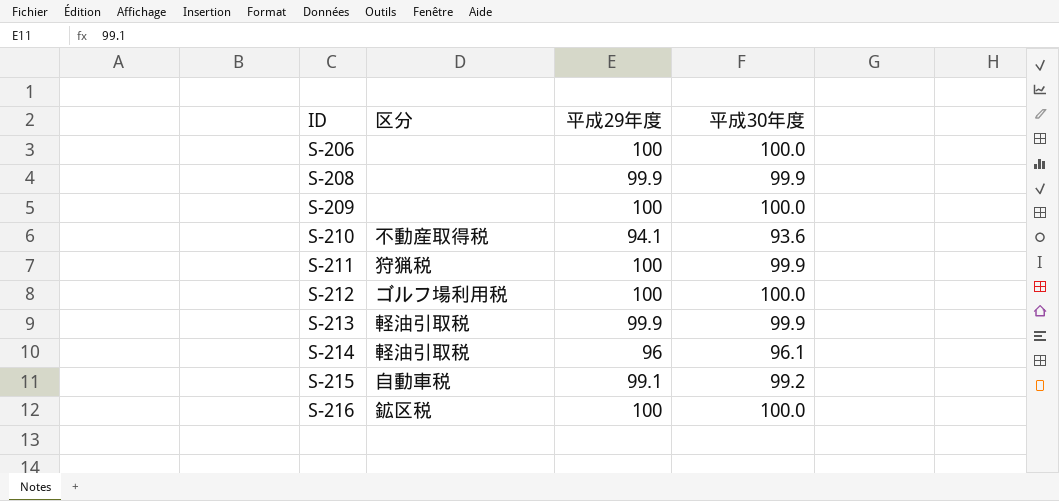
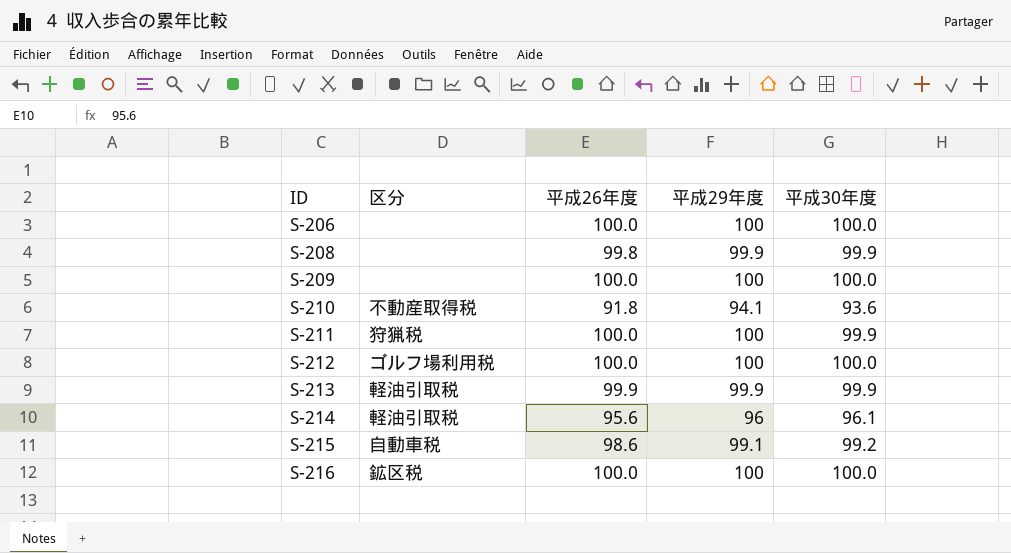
column 平成26年度 | position: none -> 3

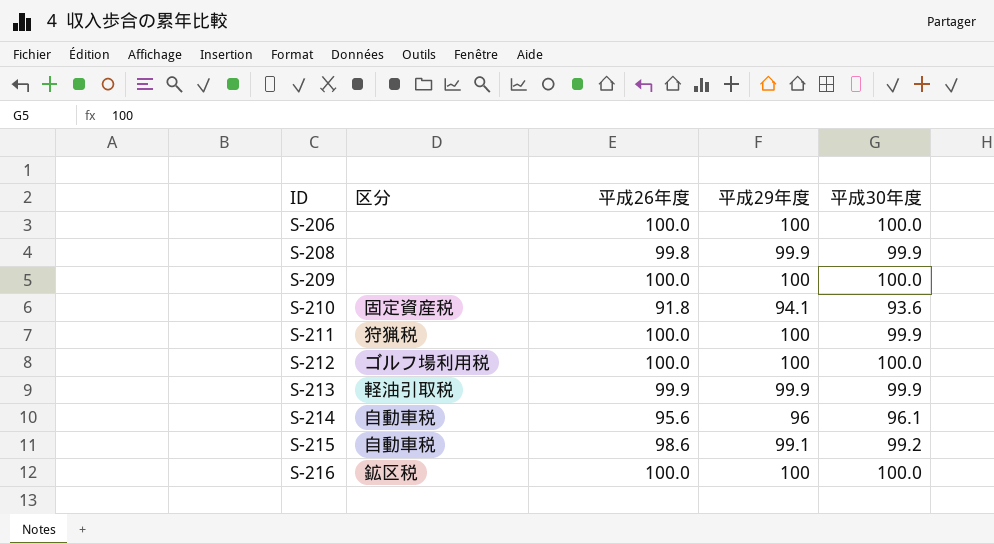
S-210 | 区分: 不動産取得税 -> 固定資産税
S-214 | 区分: 軽油引取税 -> 自動車税

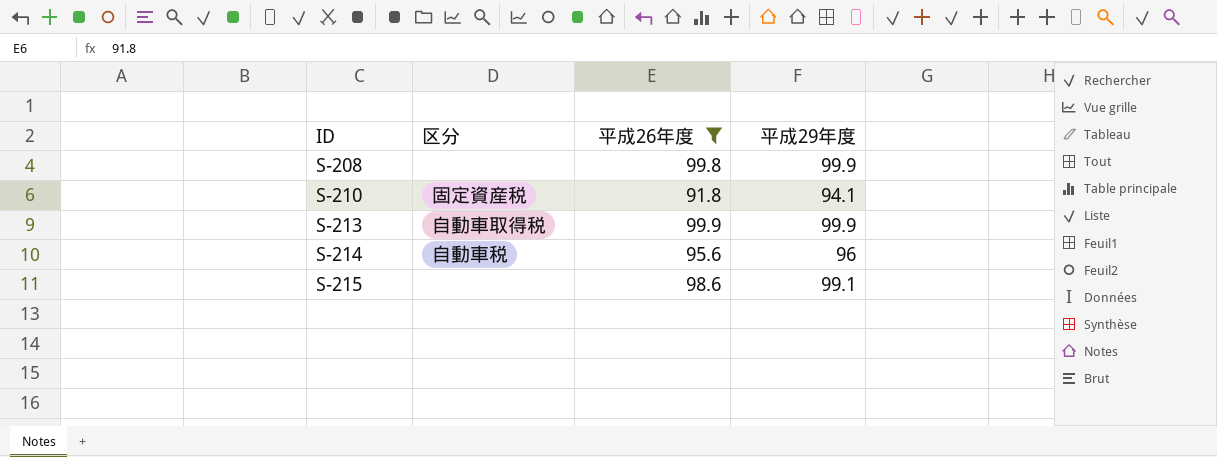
filter: none -> 平成26年度 != 100.0
column 平成30年度 | position: 5 -> none
S-213 | 区分: 軽油引取税 -> 自動車取得税
S-215 | 区分: 自動車税 -> none

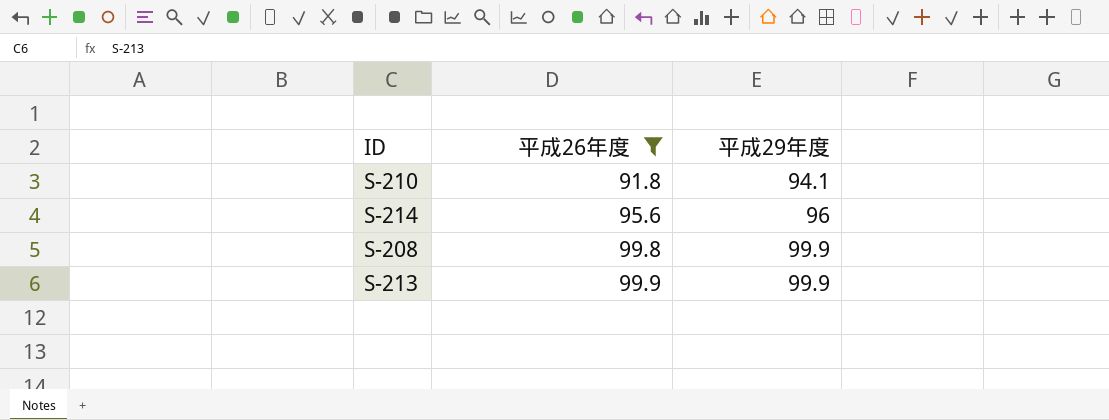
row order: ID ascending -> 平成26年度 ascending
column 区分 | position: 2 -> none
row S-215: none | 98.6 | 99.1 -> none

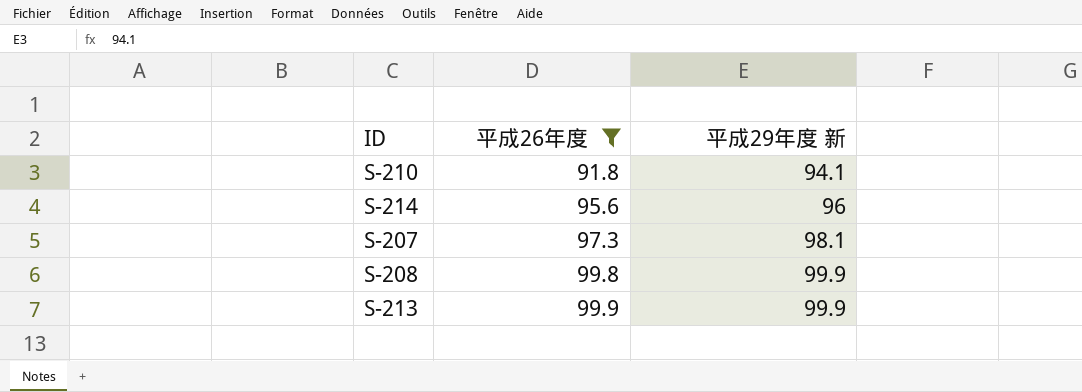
column name: 平成29年度 -> 平成29年度 新
row S-207: none -> 97.3 | 98.1

